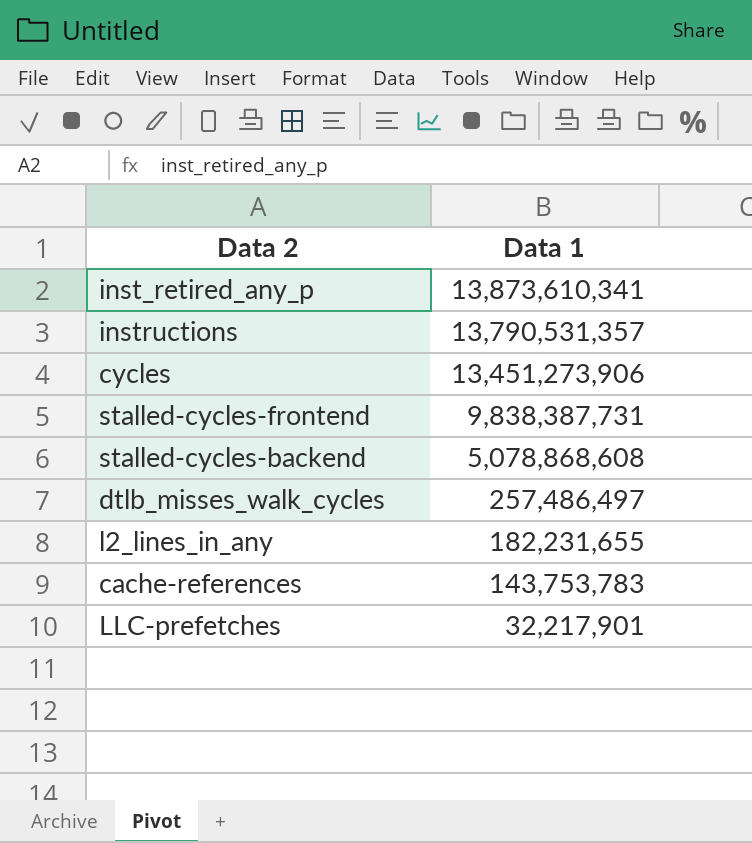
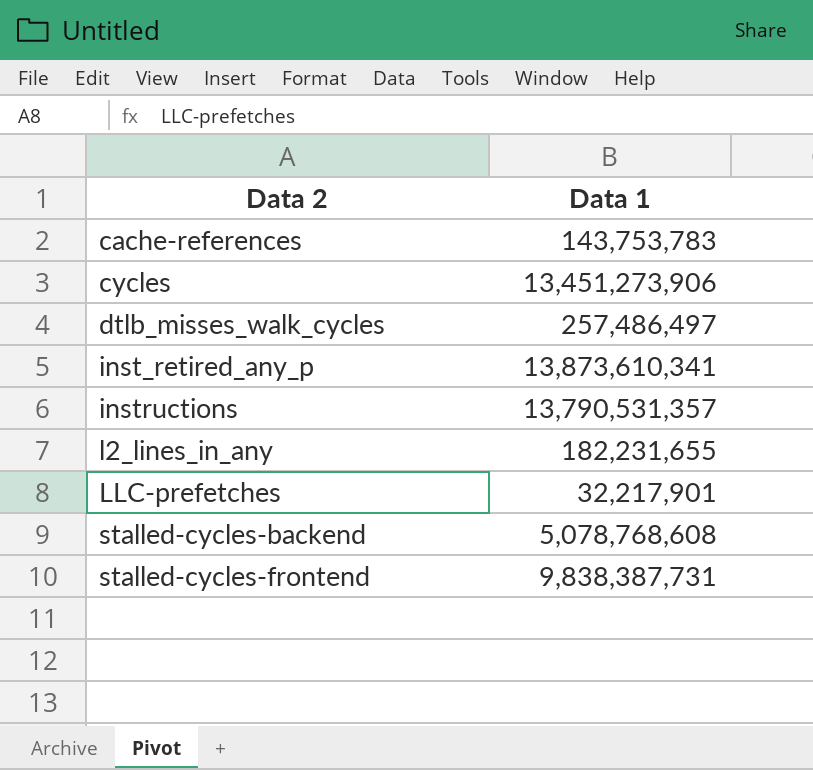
row order: Data 1 descending -> Data 2 ascending
stalled-cycles-backend | Data 1: 5,078,868,608 -> 5,078,768,608

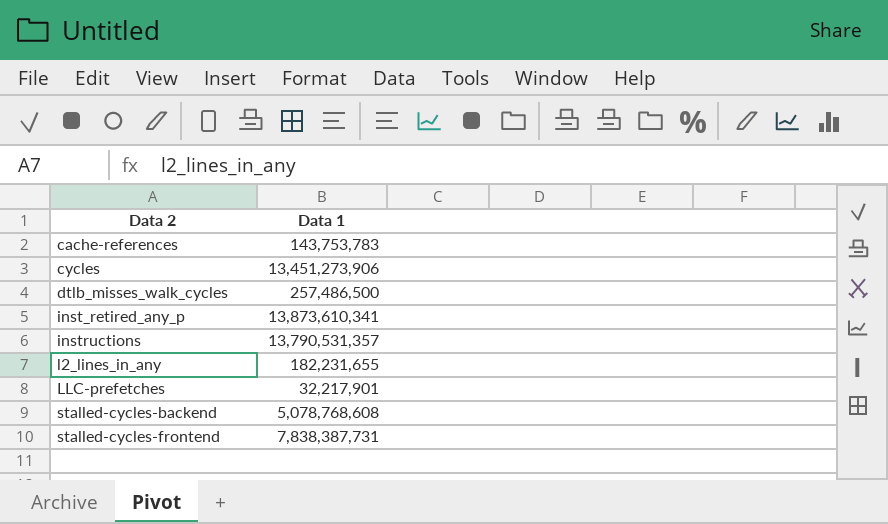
dtlb_misses_walk_cycles | Data 1: 257,486,497 -> 257,486,500
stalled-cycles-frontend | Data 1: 9,838,387,731 -> 7,838,387,731

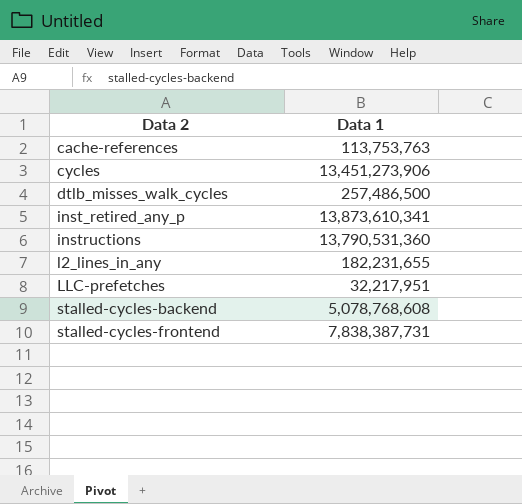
cache-references | Data 1: 143,753,783 -> 113,753,763
instructions | Data 1: 13,790,531,357 -> 13,790,531,360
LLC-prefetches | Data 1: 32,217,901 -> 32,217,951

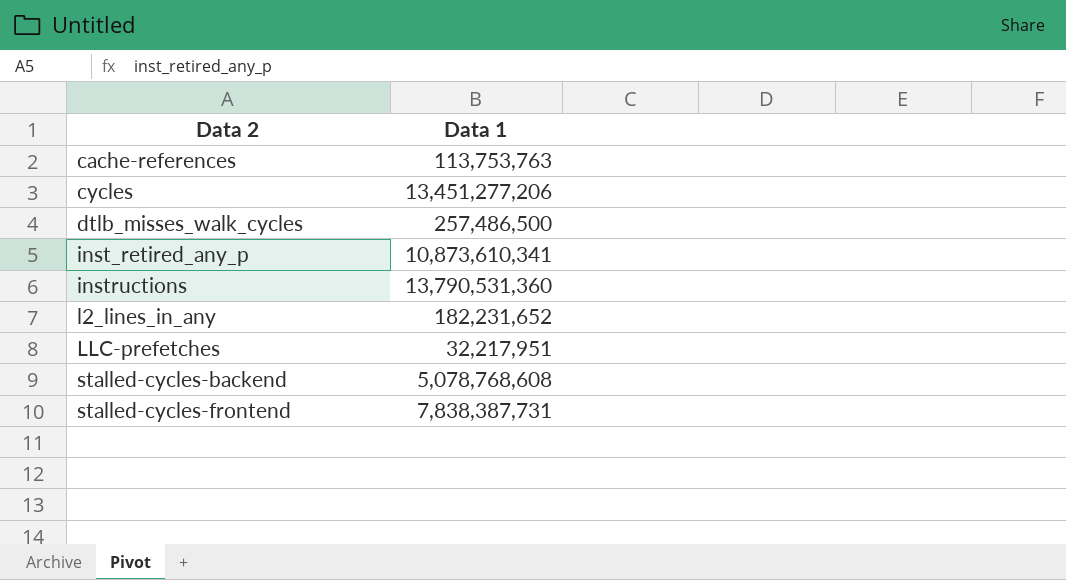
cycles | Data 1: 13,451,273,906 -> 13,451,277,206
inst_retired_any_p | Data 1: 13,873,610,341 -> 10,873,610,341
l2_lines_in_any | Data 1: 182,231,655 -> 182,231,652

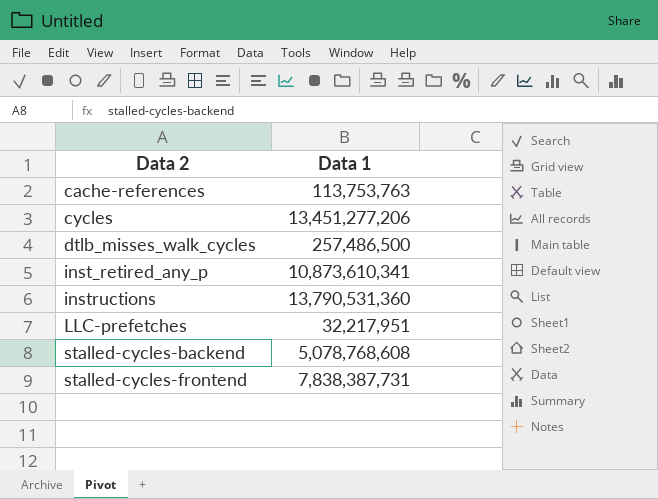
row l2_lines_in_any: 182,231,652 -> none

